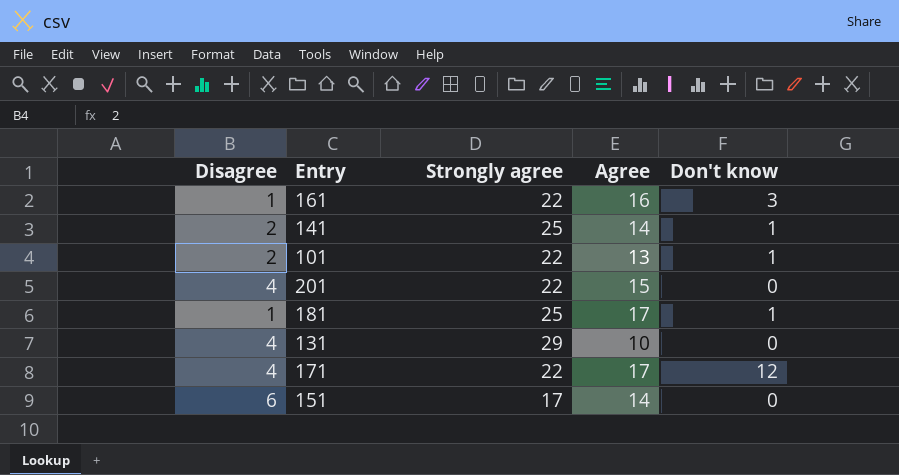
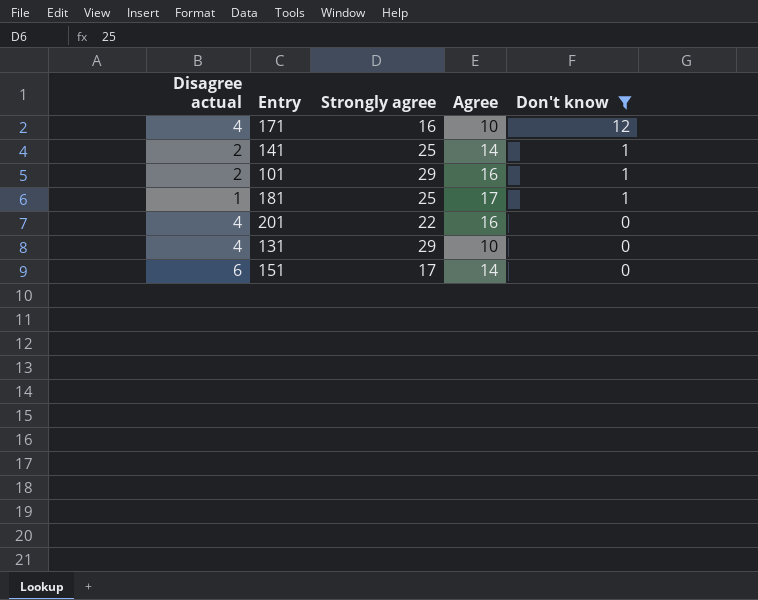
filter: none -> Don't know != 3
row order: none -> Don't know descending
column name: Disagree -> Disagree actual
171 | Strongly agree: 22 -> 16
171 | Agree: 17 -> 10
101 | Strongly agree: 22 -> 29
101 | Agree: 13 -> 16
201 | Agree: 15 -> 16

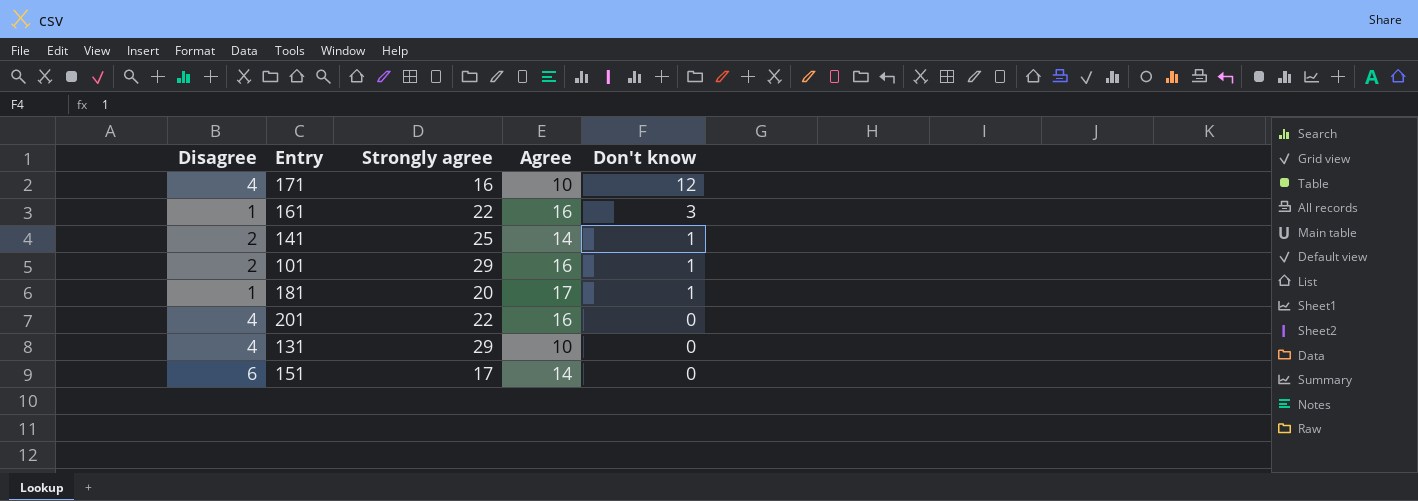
filter: Don't know != 3 -> none
column name: Disagree actual -> Disagree
181 | Strongly agree: 25 -> 20

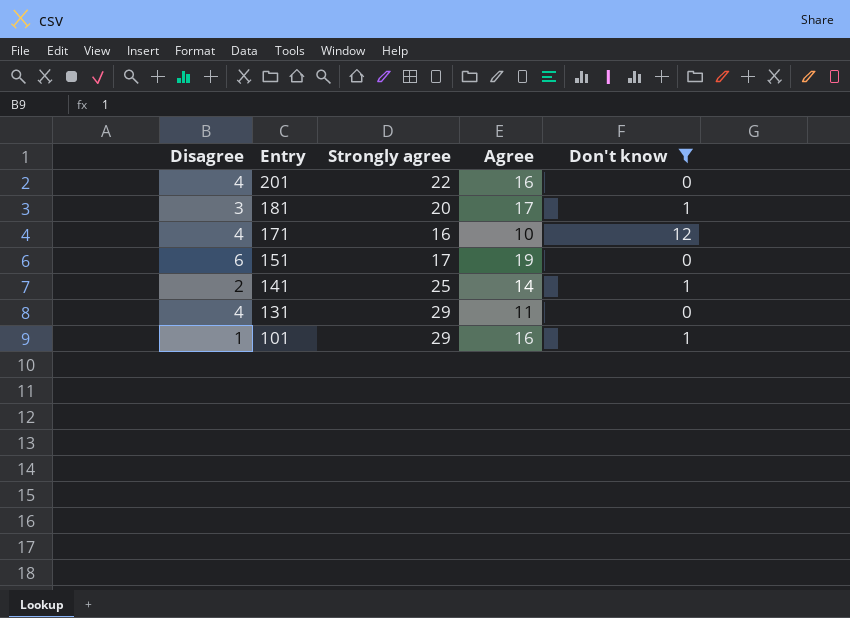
filter: none -> Don't know != 3
row order: Don't know descending -> Entry descending
181 | Disagree: 1 -> 3
151 | Agree: 14 -> 19
131 | Agree: 10 -> 11
101 | Disagree: 2 -> 1

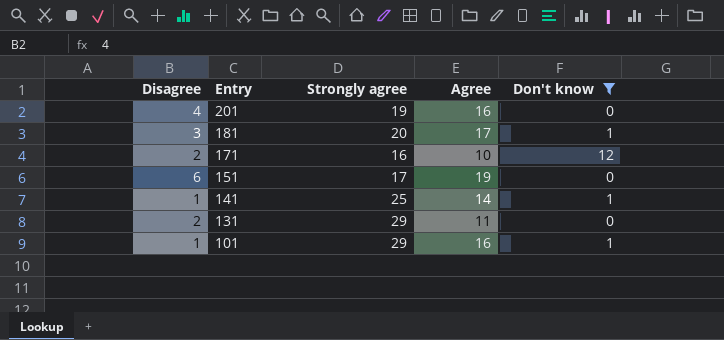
201 | Strongly agree: 22 -> 19
171 | Disagree: 4 -> 2
141 | Disagree: 2 -> 1
131 | Disagree: 4 -> 2

